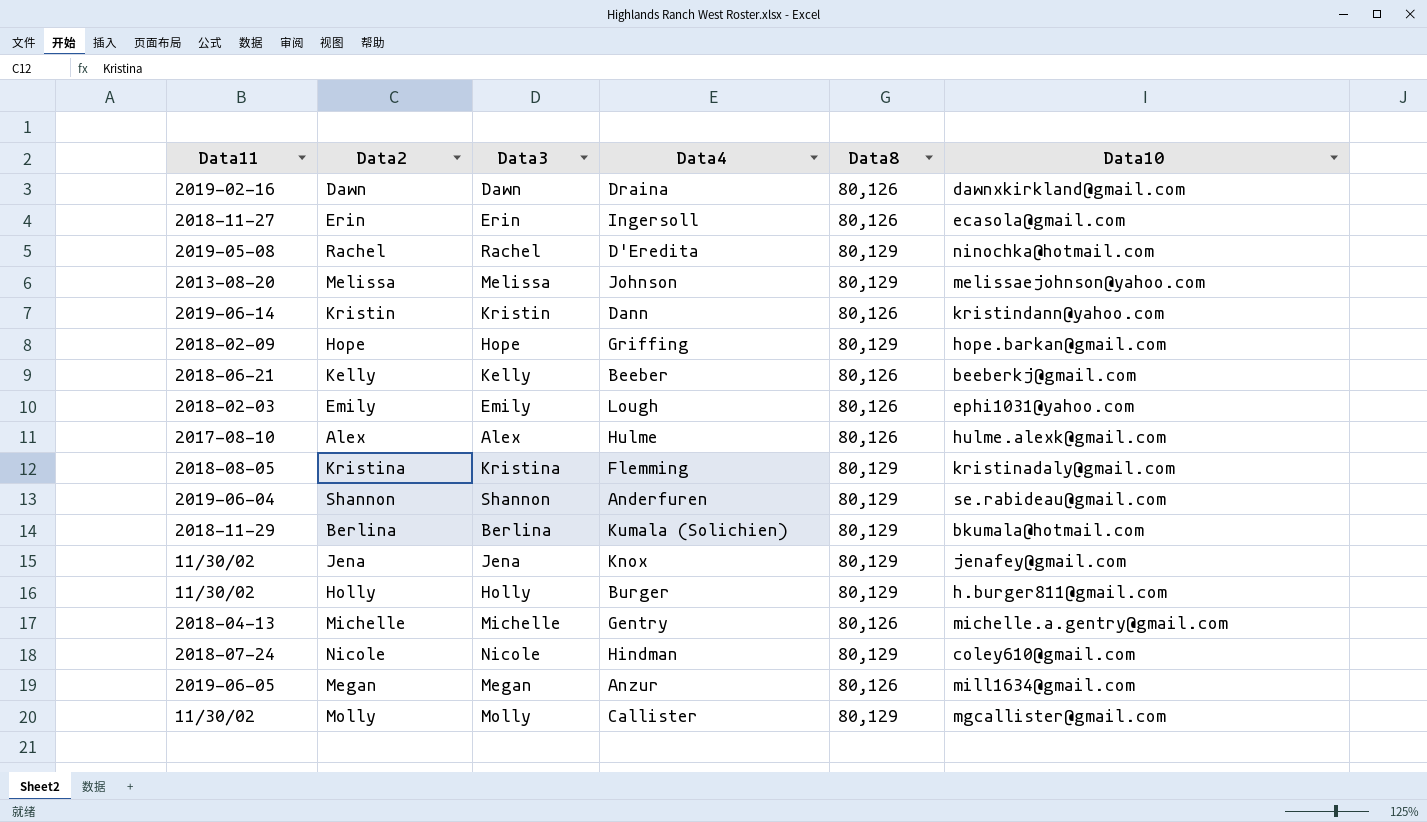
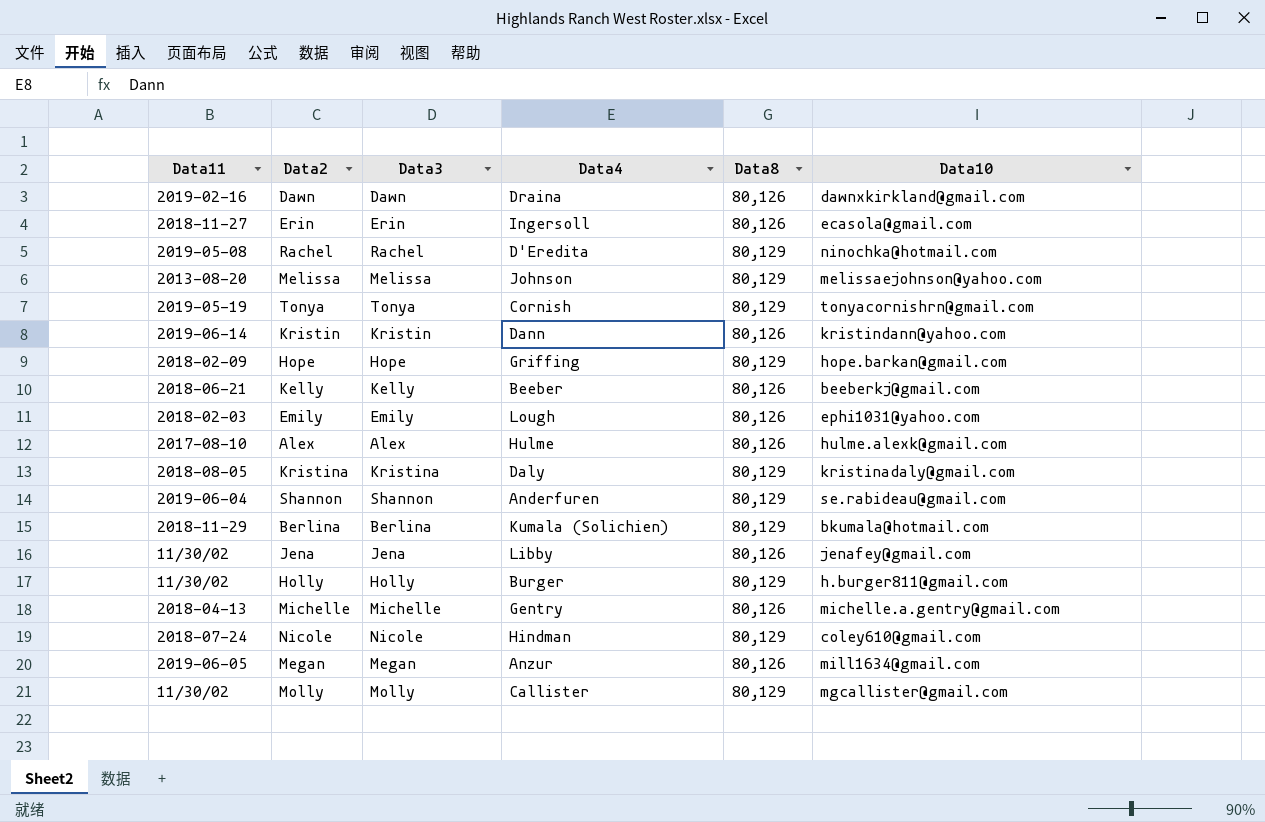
row Tonya: none -> 2019-05-19 | Tonya | Cornish | 80,129 | tonyacornishrn@gmail.com
Kristina | Data4: Flemming -> Daly
Jena | Data4: Knox -> Libby
Jena | Data8: 80,129 -> 80,126

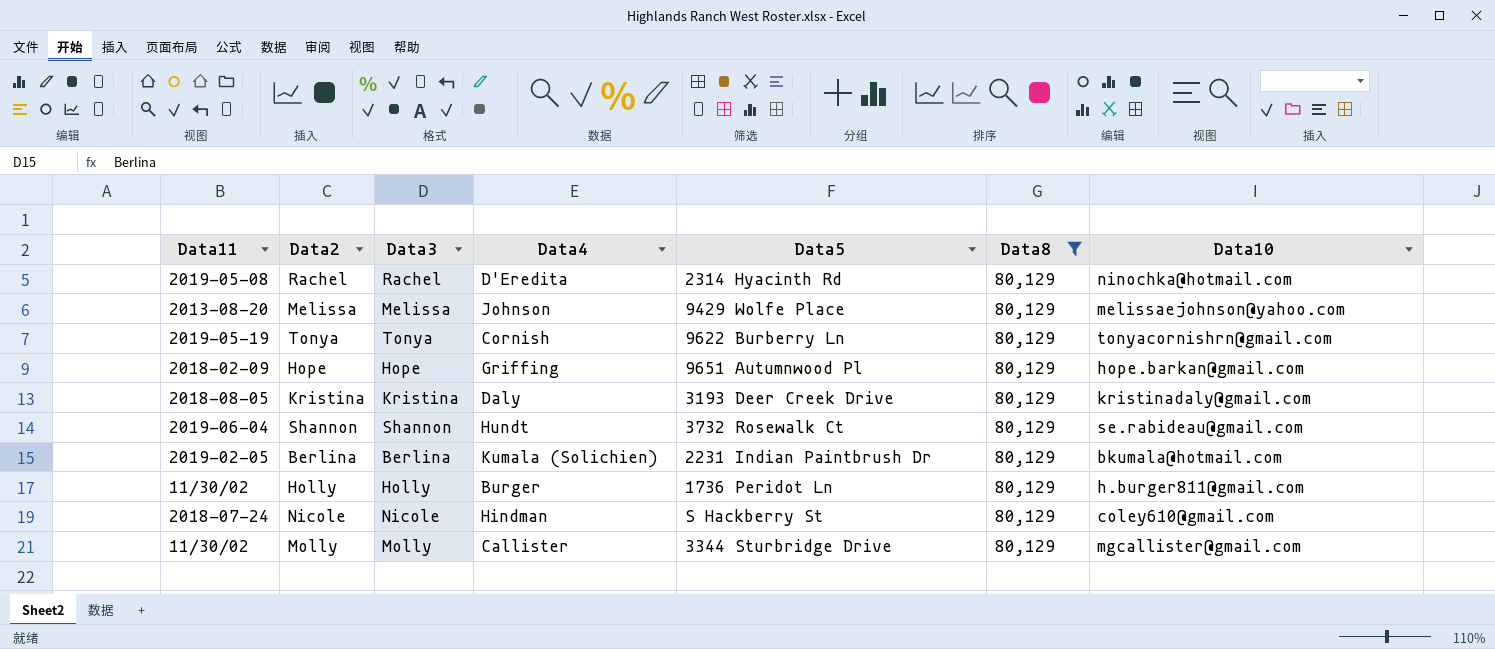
filter: none -> Data8 = 80,129
column Data5 | position: none -> 5
Shannon | Data4: Anderfuren -> Hundt
Berlina | Data11: 2018-11-29 -> 2019-02-05

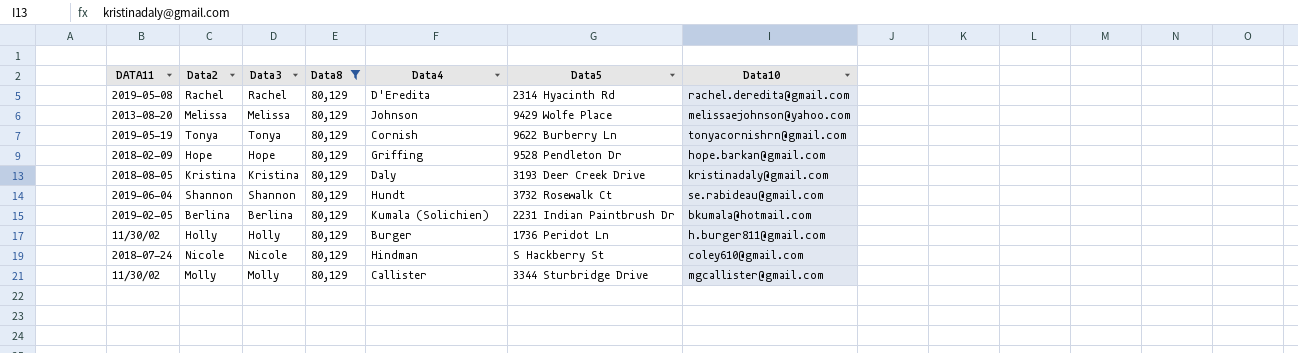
column name: Data11 -> DATA11
column Data8 | position: 6 -> 4
Rachel | Data10: ninochka@hotmail.com -> rachel.deredita@gmail.com
Hope | Data5: 9651 Autumnwood Pl -> 9528 Pendleton Dr

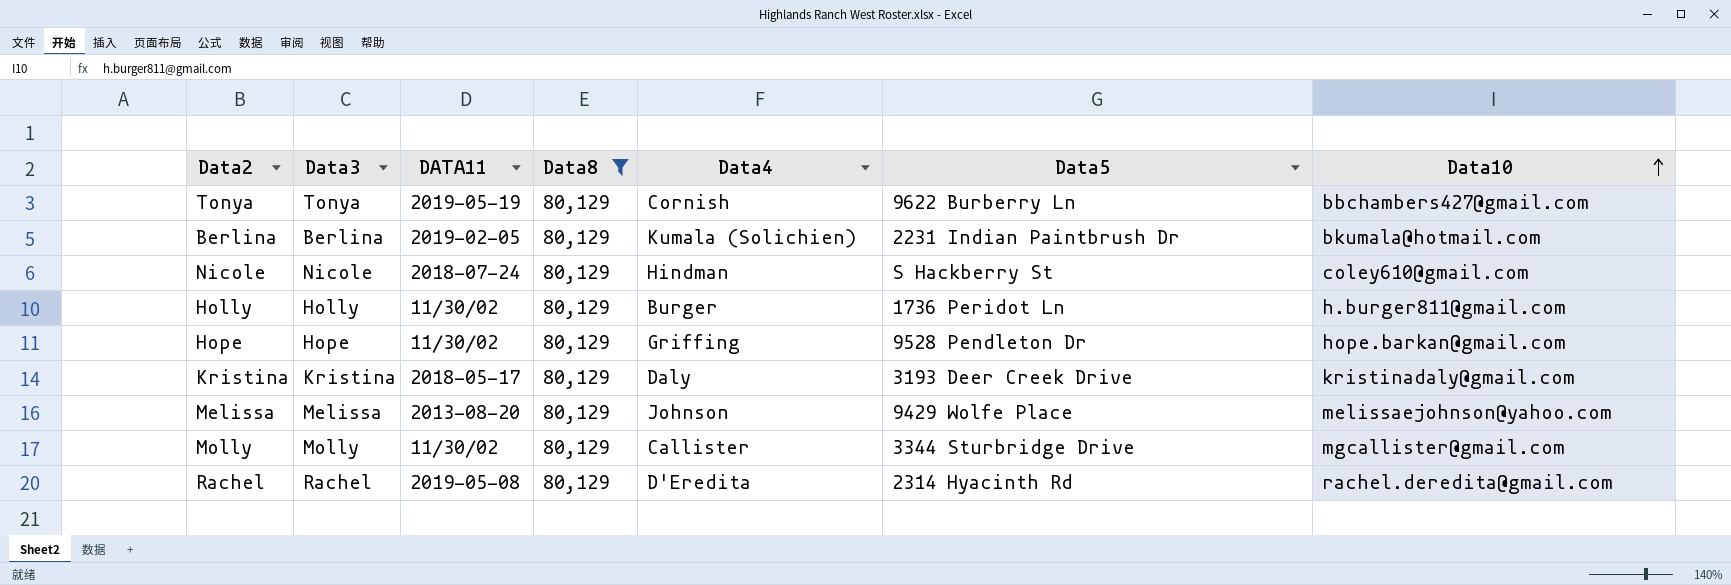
row order: none -> Data10 ascending
column DATA11 | position: 1 -> 3
row Shannon: 2019-06-04 | Shannon | 80,129 | Hundt | 3732 Rosewalk Ct | se.rabideau@gmail.com -> none
Tonya | Data10: tonyacornishrn@gmail.com -> bbchambers427@gmail.com
Hope | DATA11: 2018-02-09 -> 11/30/02
Kristina | DATA11: 2018-08-05 -> 2018-05-17

